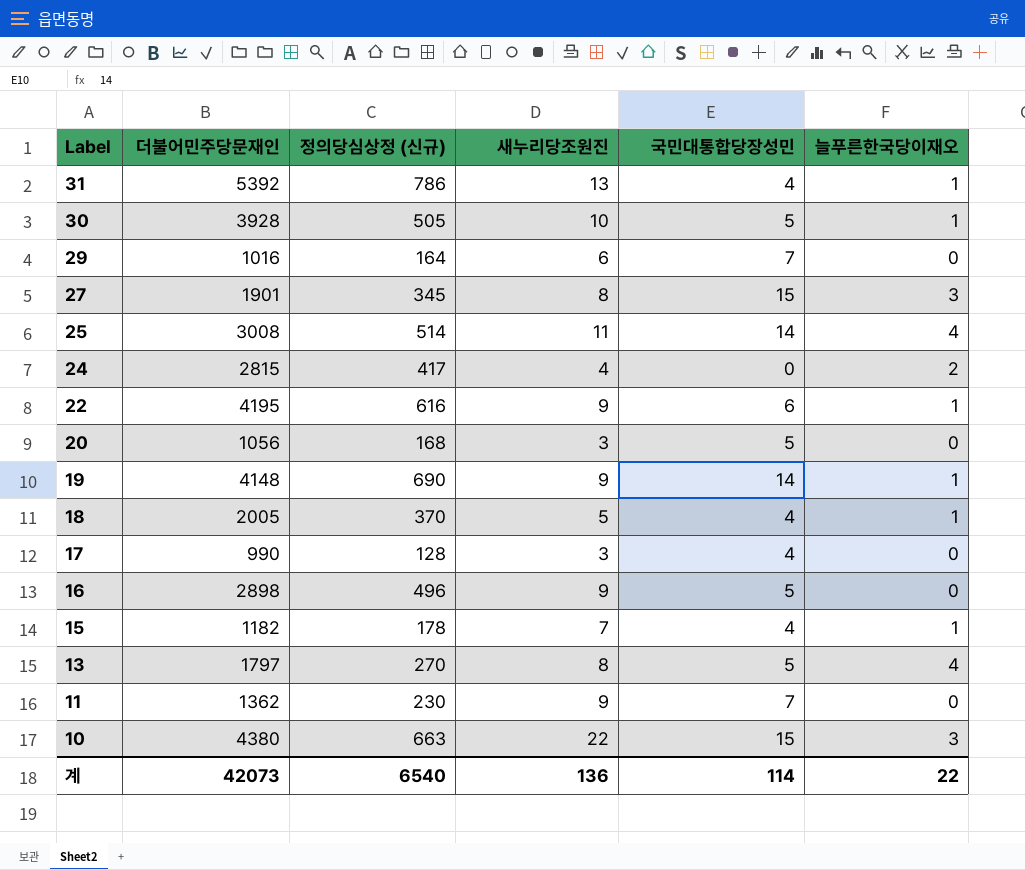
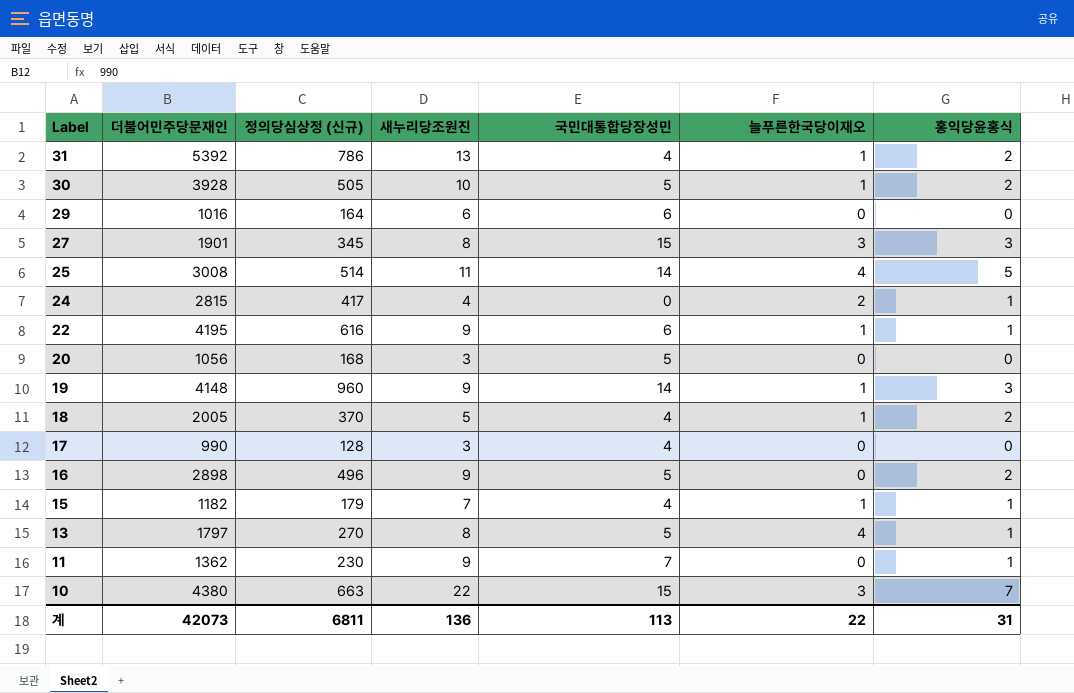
column 홍익당윤홍식 | position: none -> 7
29 | 국민대통합당장성민: 7 -> 6
19 | 정의당심상정 (신규): 690 -> 960
15 | 정의당심상정 (신규): 178 -> 179
계 | 정의당심상정 (신규): 6540 -> 6811
계 | 국민대통합당장성민: 114 -> 113

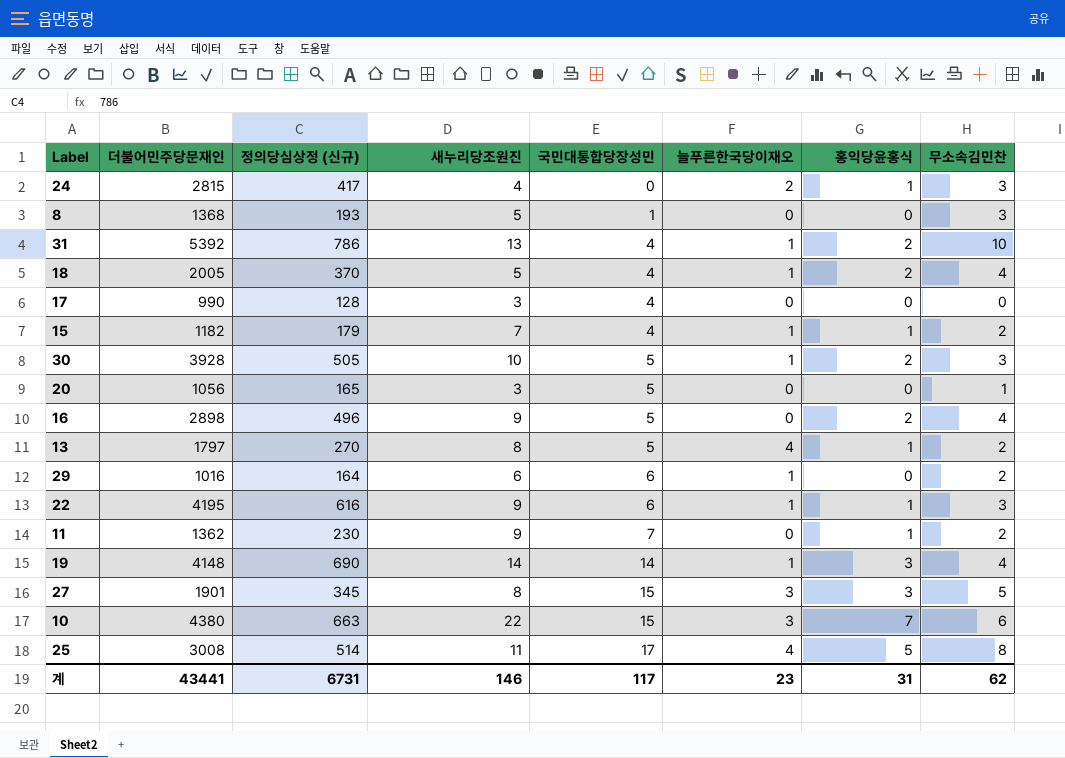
row order: Label descending -> 국민대통합당장성민 ascending
column 무소속김민찬 | position: none -> 8
row 8: none -> 1368 | 193 | 5 | 1 | 0 | 0 | 3
20 | 정의당심상정 (신규): 168 -> 165
29 | 늘푸른한국당이재오: 0 -> 1
19 | 정의당심상정 (신규): 960 -> 690
19 | 새누리당조원진: 9 -> 14
25 | 국민대통합당장성민: 14 -> 17
계 | 더불어민주당문재인: 42073 -> 43441
계 | 정의당심상정 (신규): 6811 -> 6731
계 | 새누리당조원진: 136 -> 146
계 | 국민대통합당장성민: 113 -> 117
계 | 늘푸른한국당이재오: 22 -> 23

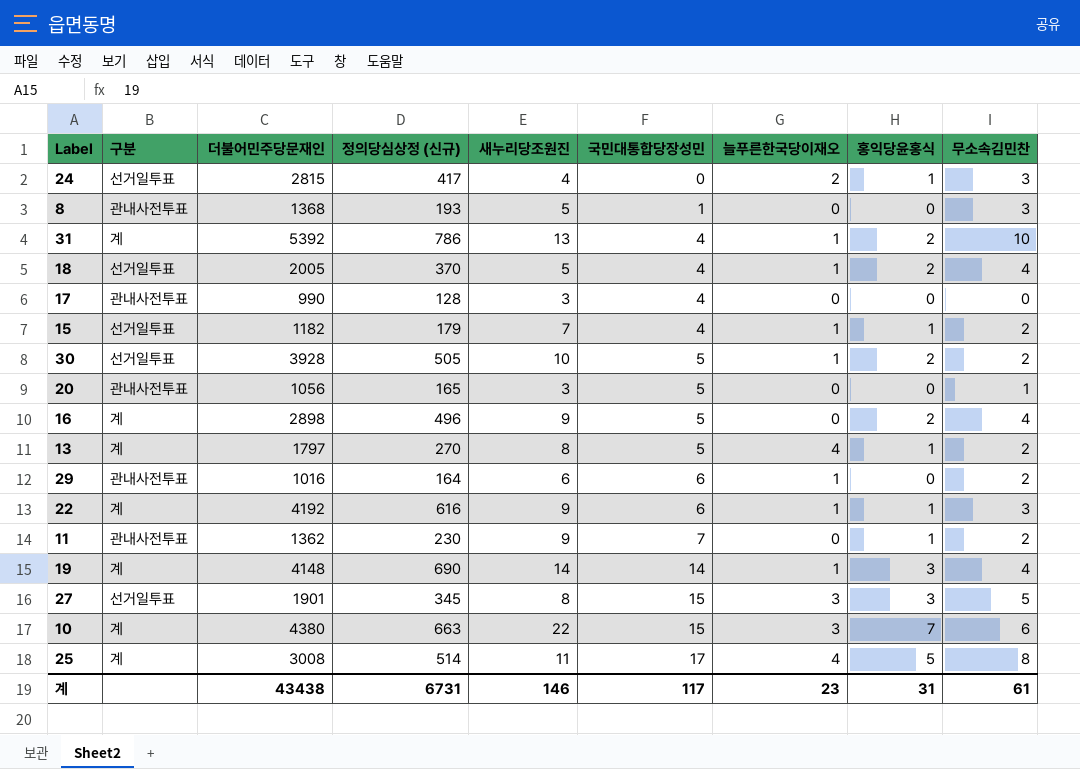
column 구분 | position: none -> 2
30 | 무소속김민찬: 3 -> 2
22 | 더불어민주당문재인: 4195 -> 4192
계 | 더불어민주당문재인: 43441 -> 43438
계 | 무소속김민찬: 62 -> 61

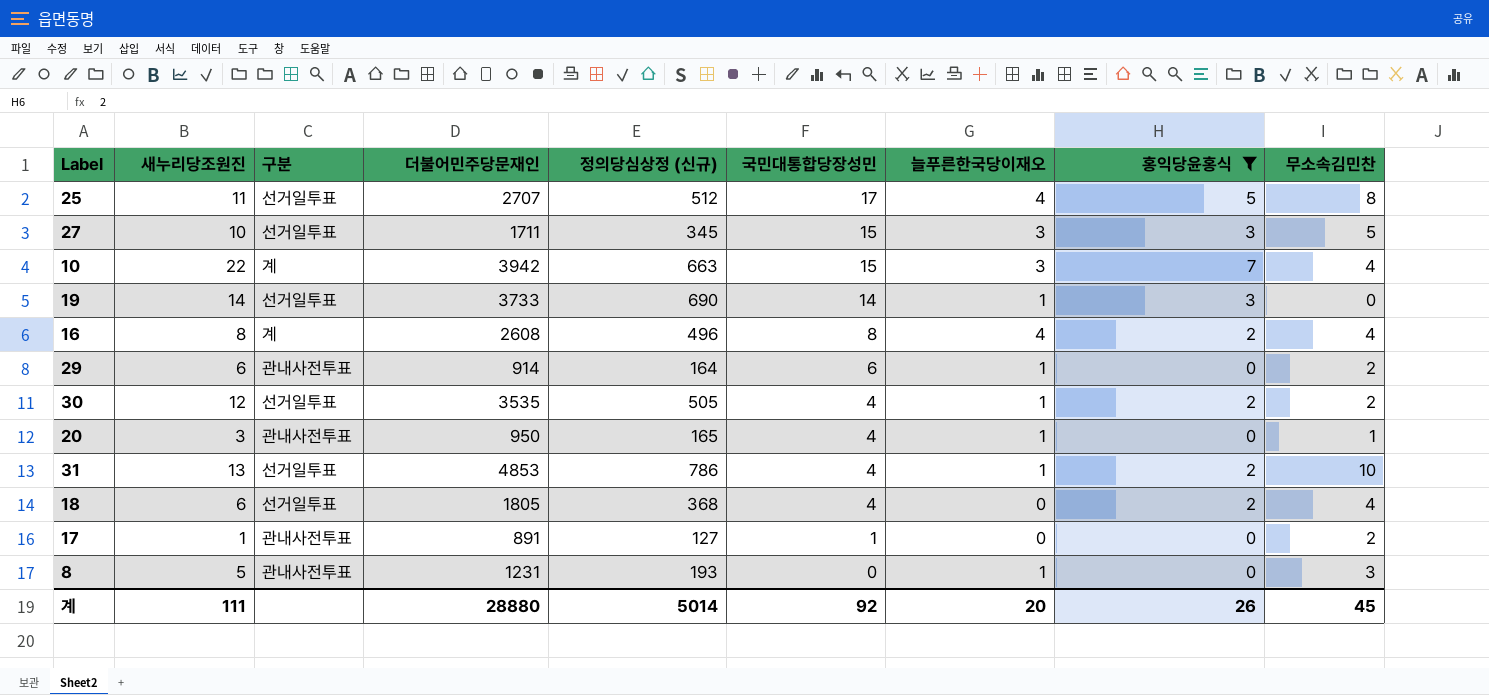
filter: none -> 홍익당윤홍식 != 1
row order: 국민대통합당장성민 ascending -> 국민대통합당장성민 descending
column 새누리당조원진 | position: 5 -> 2
25 | 구분: 계 -> 선거일투표
25 | 더불어민주당문재인: 3008 -> 2707
25 | 정의당심상정 (신규): 514 -> 512
27 | 새누리당조원진: 8 -> 10
27 | 더불어민주당문재인: 1901 -> 1711
10 | 더불어민주당문재인: 4380 -> 3942
10 | 무소속김민찬: 6 -> 4
19 | 구분: 계 -> 선거일투표
19 | 더불어민주당문재인: 4148 -> 3733
19 | 무소속김민찬: 4 -> 0
16 | 새누리당조원진: 9 -> 8
16 | 더불어민주당문재인: 2898 -> 2608
16 | 국민대통합당장성민: 5 -> 8
16 | 늘푸른한국당이재오: 0 -> 4
29 | 더불어민주당문재인: 1016 -> 914
30 | 새누리당조원진: 10 -> 12
30 | 더불어민주당문재인: 3928 -> 3535
30 | 국민대통합당장성민: 5 -> 4
20 | 더불어민주당문재인: 1056 -> 950
20 | 국민대통합당장성민: 5 -> 4
20 | 늘푸른한국당이재오: 0 -> 1
31 | 구분: 계 -> 선거일투표
31 | 더불어민주당문재인: 5392 -> 4853
18 | 새누리당조원진: 5 -> 6
18 | 더불어민주당문재인: 2005 -> 1805
18 | 정의당심상정 (신규): 370 -> 368
18 | 늘푸른한국당이재오: 1 -> 0
17 | 새누리당조원진: 3 -> 1
17 | 더불어민주당문재인: 990 -> 891
17 | 정의당심상정 (신규): 128 -> 127
17 | 국민대통합당장성민: 4 -> 1
17 | 무소속김민찬: 0 -> 2
8 | 더불어민주당문재인: 1368 -> 1231
8 | 국민대통합당장성민: 1 -> 0
8 | 늘푸른한국당이재오: 0 -> 1
계 | 새누리당조원진: 146 -> 111
계 | 더불어민주당문재인: 43438 -> 28880
계 | 정의당심상정 (신규): 6731 -> 5014
계 | 국민대통합당장성민: 117 -> 92
계 | 늘푸른한국당이재오: 23 -> 20
계 | 홍익당윤홍식: 31 -> 26
계 | 무소속김민찬: 61 -> 45

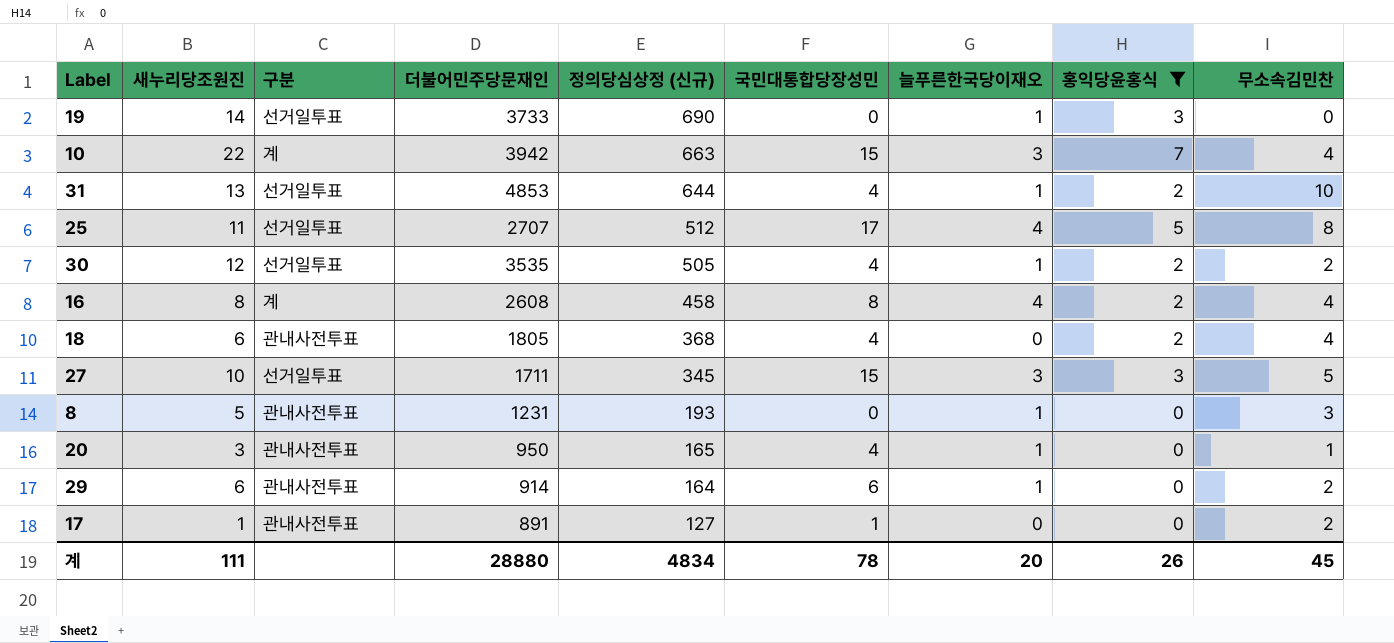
row order: 국민대통합당장성민 descending -> 정의당심상정 (신규) descending
19 | 국민대통합당장성민: 14 -> 0
31 | 정의당심상정 (신규): 786 -> 644
16 | 정의당심상정 (신규): 496 -> 458
18 | 구분: 선거일투표 -> 관내사전투표
계 | 정의당심상정 (신규): 5014 -> 4834
계 | 국민대통합당장성민: 92 -> 78

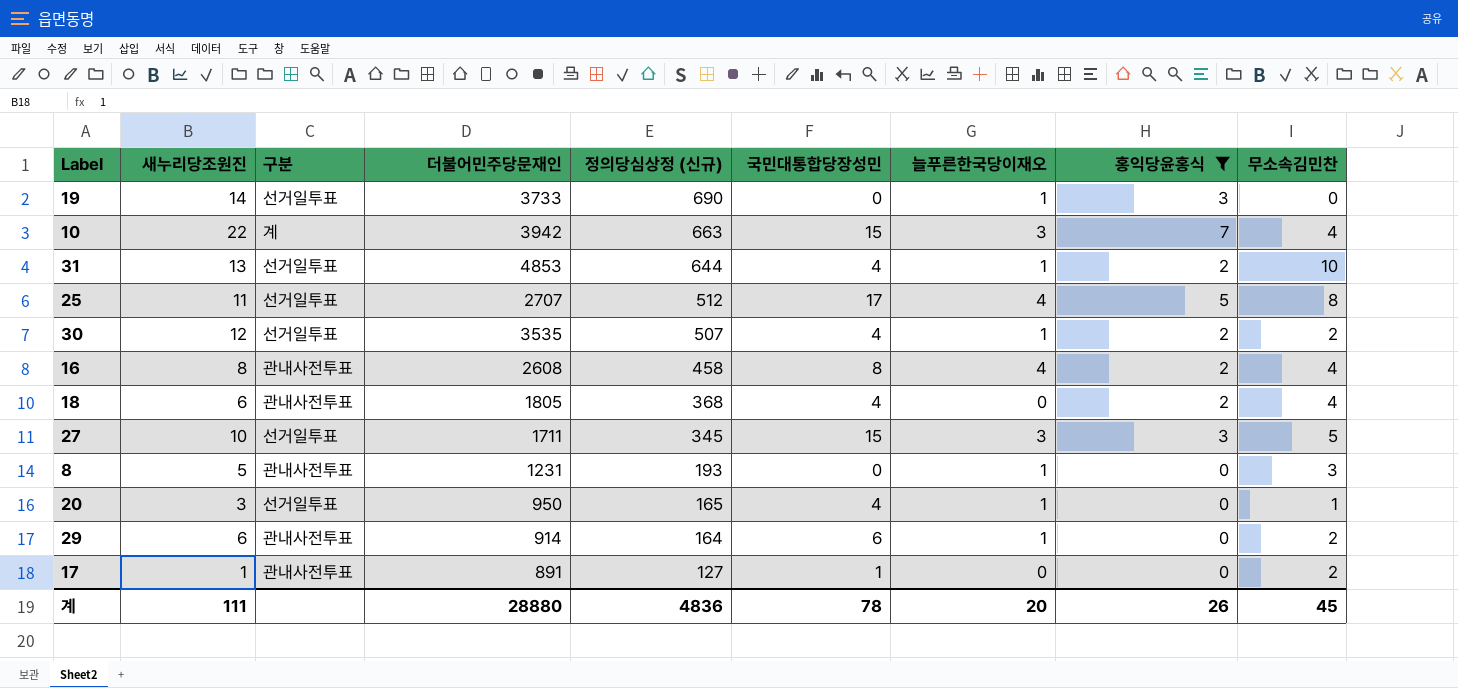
30 | 정의당심상정 (신규): 505 -> 507
16 | 구분: 계 -> 관내사전투표
20 | 구분: 관내사전투표 -> 선거일투표
계 | 정의당심상정 (신규): 4834 -> 4836

